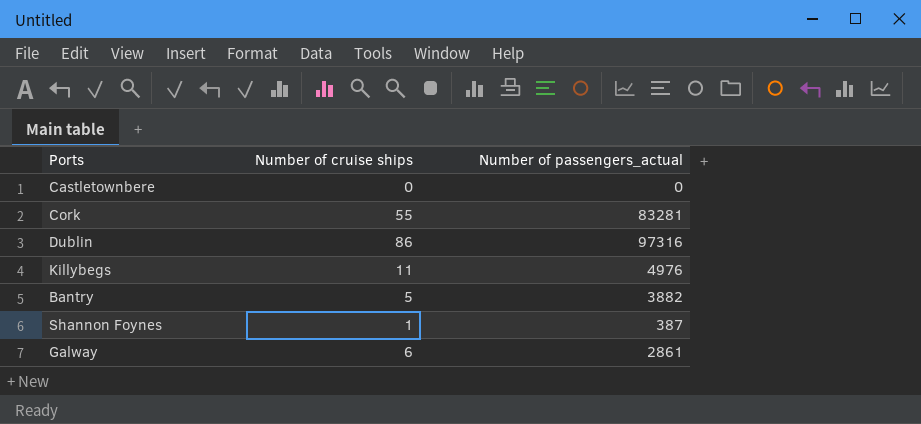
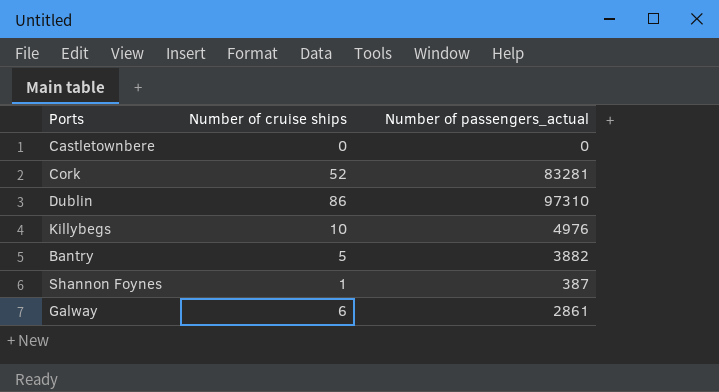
Cork | Number of cruise ships: 55 -> 52
Dublin | Number of passengers_actual: 97316 -> 97310
Killybegs | Number of cruise ships: 11 -> 10

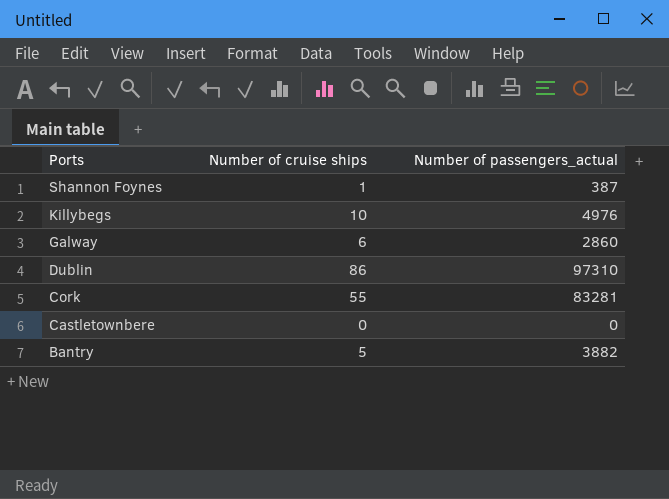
row order: none -> Ports descending
Galway | Number of passengers_actual: 2861 -> 2860
Cork | Number of cruise ships: 52 -> 55

